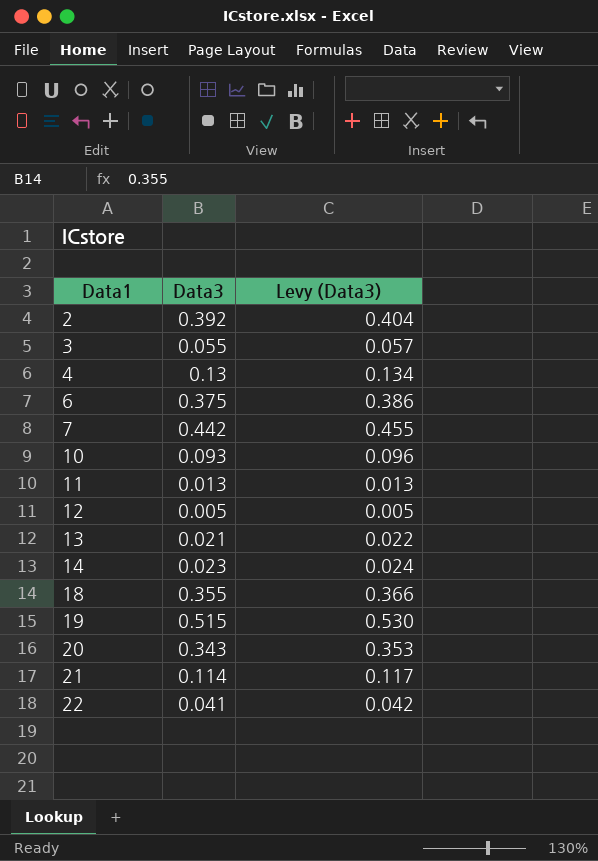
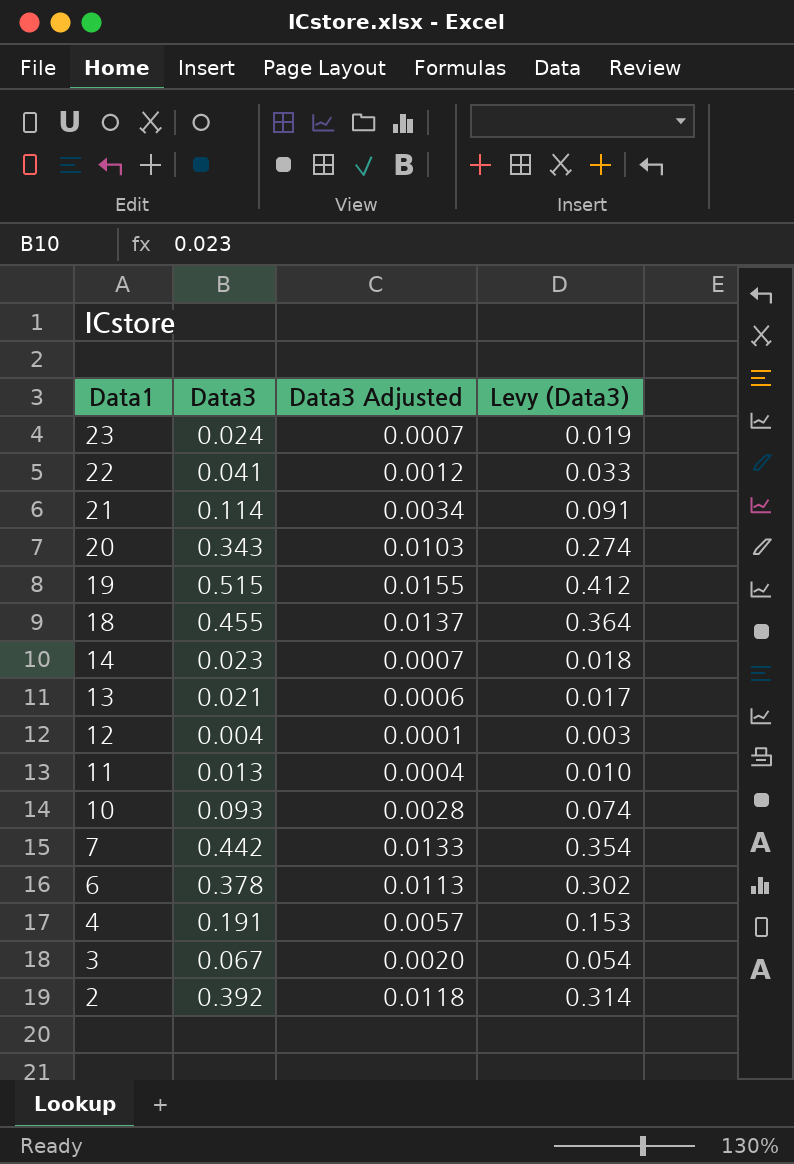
row order: Data1 ascending -> Data1 descending
column Data3 Adjusted | formula: none -> [Data3] * 0.03
column Levy (Data3) | formula: [Data3] * 1.03 -> [Data3] * 0.8
row 23: none -> 0.024 | 0.0007 | 0.019
18 | Data3: 0.355 -> 0.455
12 | Data3: 0.005 -> 0.004
6 | Data3: 0.375 -> 0.378
4 | Data3: 0.13 -> 0.191
3 | Data3: 0.055 -> 0.067

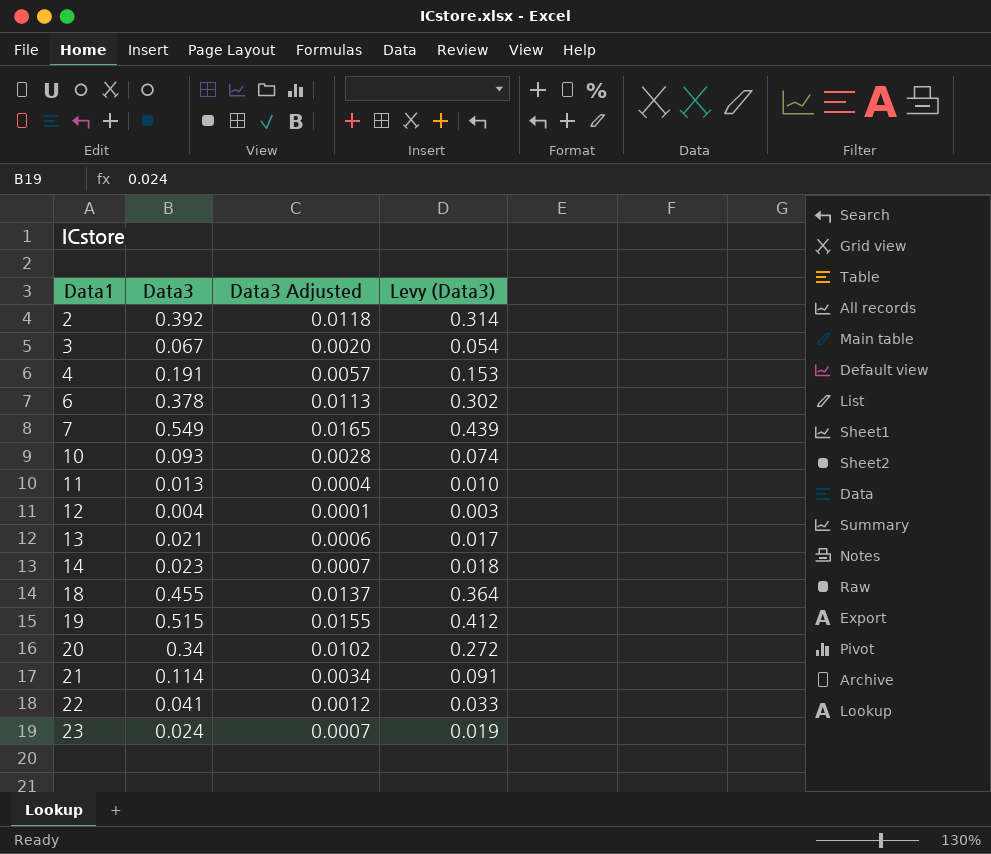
row order: Data1 descending -> Data1 ascending
7 | Data3: 0.442 -> 0.549
7 | Data3 Adjusted: 0.0133 -> 0.0165
7 | Levy (Data3): 0.354 -> 0.439
20 | Data3: 0.343 -> 0.34
20 | Data3 Adjusted: 0.0103 -> 0.0102
20 | Levy (Data3): 0.274 -> 0.272

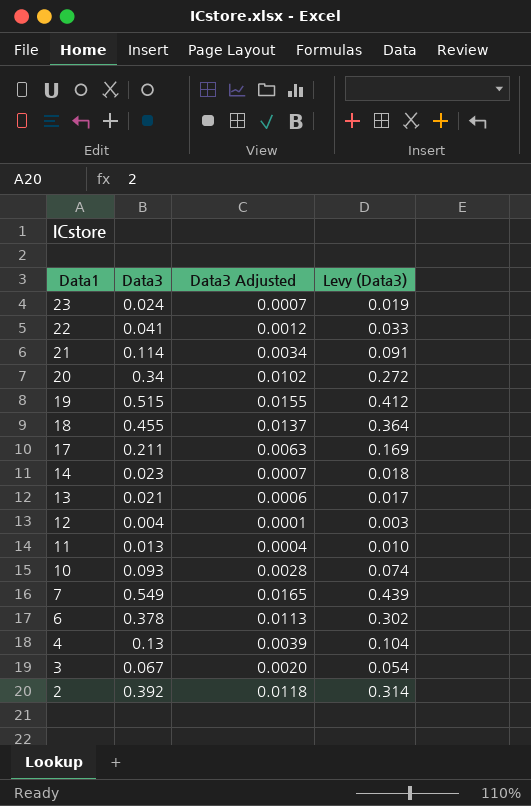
row order: Data1 ascending -> Data1 descending
row 17: none -> 0.211 | 0.0063 | 0.169
4 | Data3: 0.191 -> 0.13
4 | Data3 Adjusted: 0.0057 -> 0.0039
4 | Levy (Data3): 0.153 -> 0.104

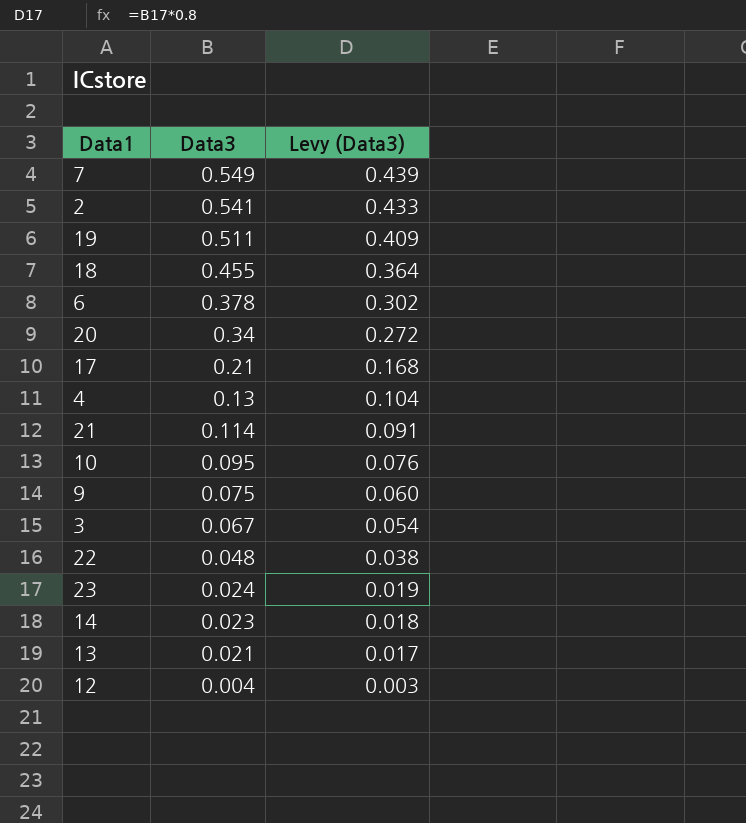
row order: Data1 descending -> Data3 descending
column Data3 Adjusted | formula: [Data3] * 0.03 -> none
row 11: 0.013 | 0.0004 | 0.010 -> none
2 | Data3: 0.392 -> 0.541
2 | Levy (Data3): 0.314 -> 0.433
19 | Data3: 0.515 -> 0.511
19 | Levy (Data3): 0.412 -> 0.409
17 | Data3: 0.211 -> 0.21
17 | Levy (Data3): 0.169 -> 0.168
10 | Data3: 0.093 -> 0.095
10 | Levy (Data3): 0.074 -> 0.076
row 9: none -> 0.075 | 0.060
22 | Data3: 0.041 -> 0.048
22 | Levy (Data3): 0.033 -> 0.038

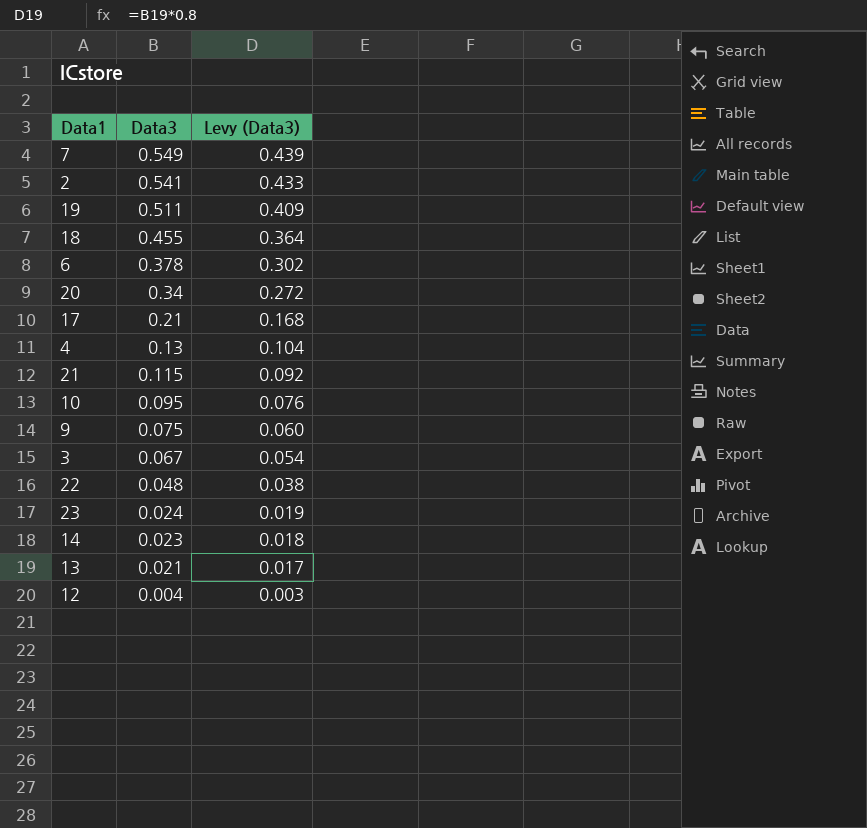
21 | Data3: 0.114 -> 0.115
21 | Levy (Data3): 0.091 -> 0.092

